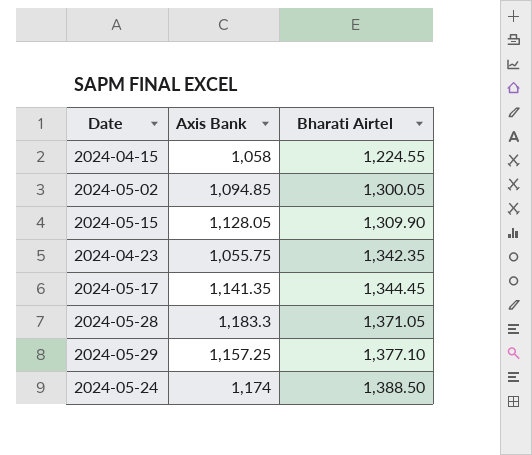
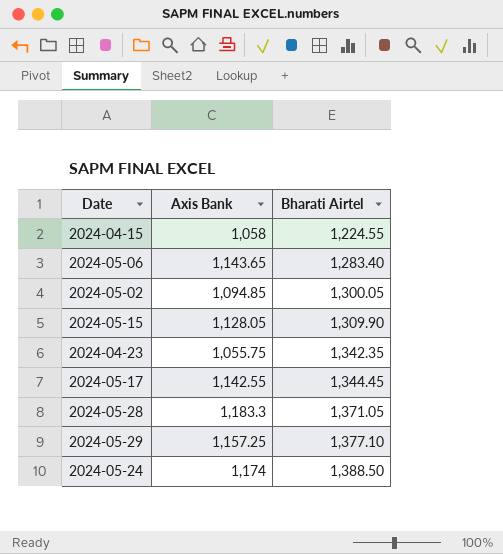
row 2024-05-06: none -> 1,143.65 | 1,283.40
2024-05-17 | Axis Bank: 1,141.35 -> 1,142.55

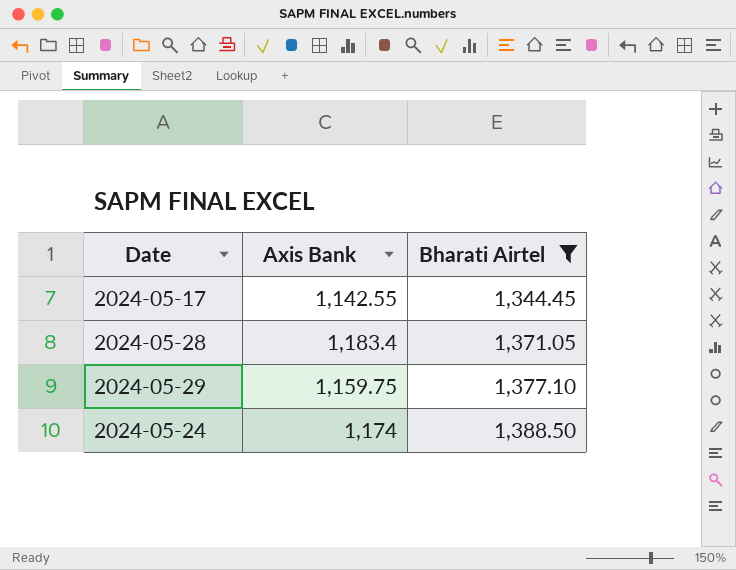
filter: none -> Bharati Airtel >= 1,344.45
2024-05-28 | Axis Bank: 1,183.3 -> 1,183.4
2024-05-29 | Axis Bank: 1,157.25 -> 1,159.75

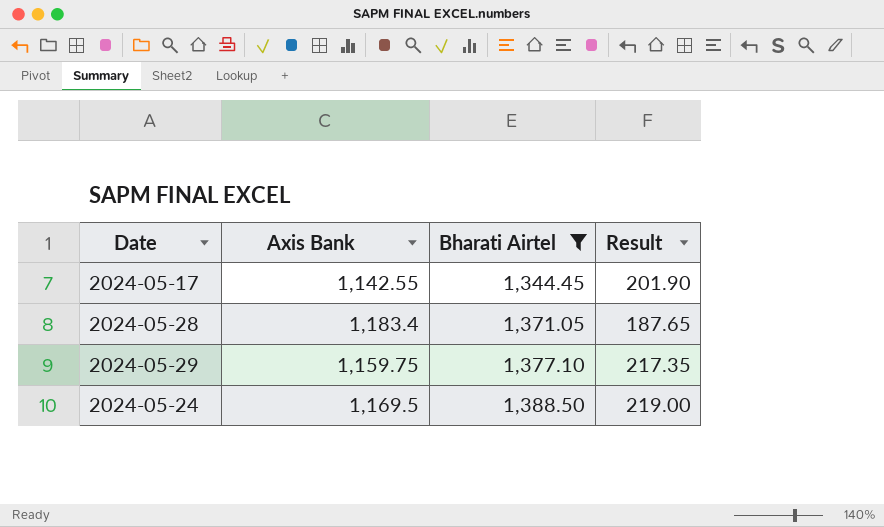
column Result | formula: none -> [Bharati Airtel] - [Axis Bank]
2024-05-24 | Axis Bank: 1,174 -> 1,169.5

